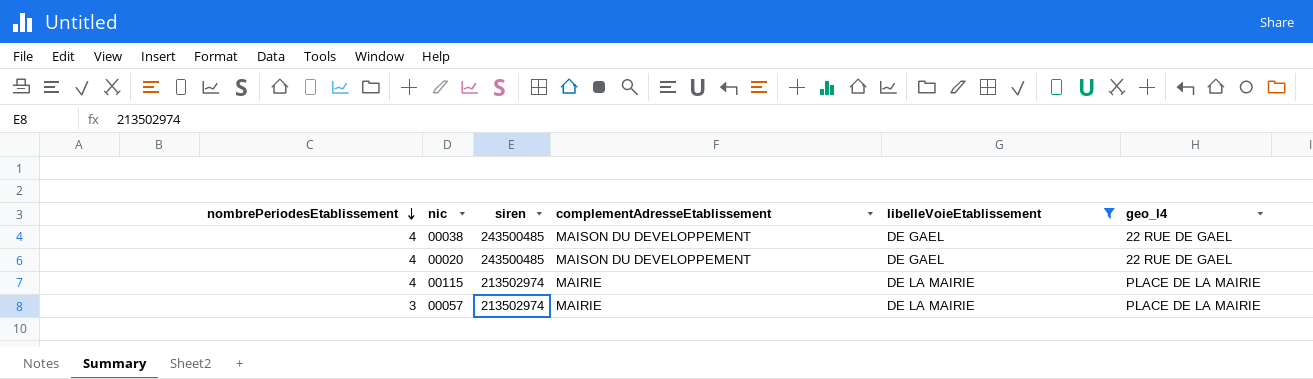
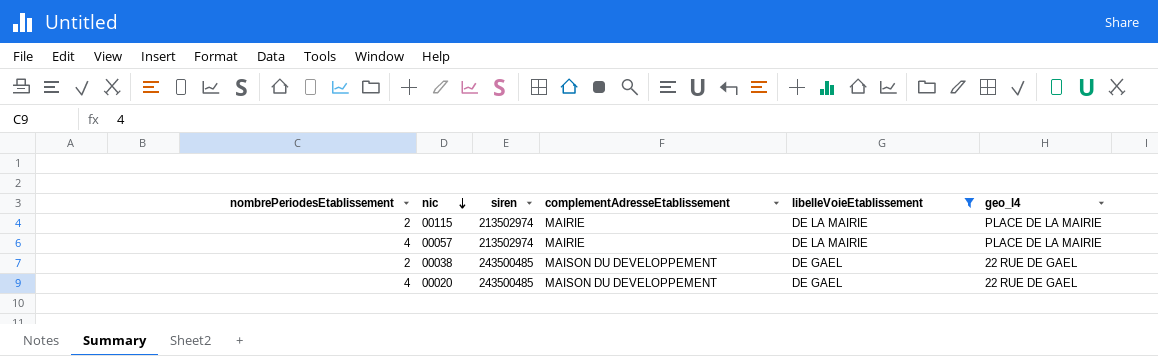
row order: nombrePeriodesEtablissement descending -> nic descending
00115 | nombrePeriodesEtablissement: 4 -> 2
00057 | nombrePeriodesEtablissement: 3 -> 4
00038 | nombrePeriodesEtablissement: 4 -> 2

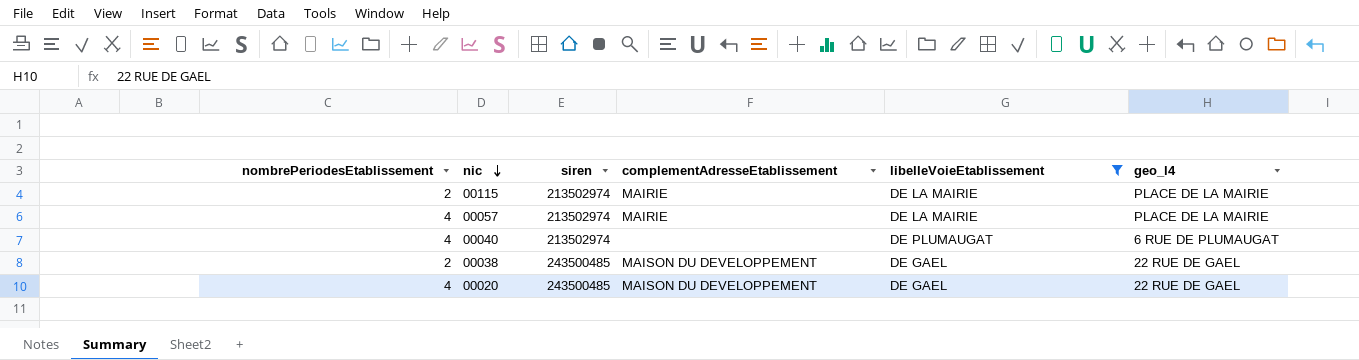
row 00040: none -> 4 | 213502974 | none | DE PLUMAUGAT | 6 RUE DE PLUMAUGAT

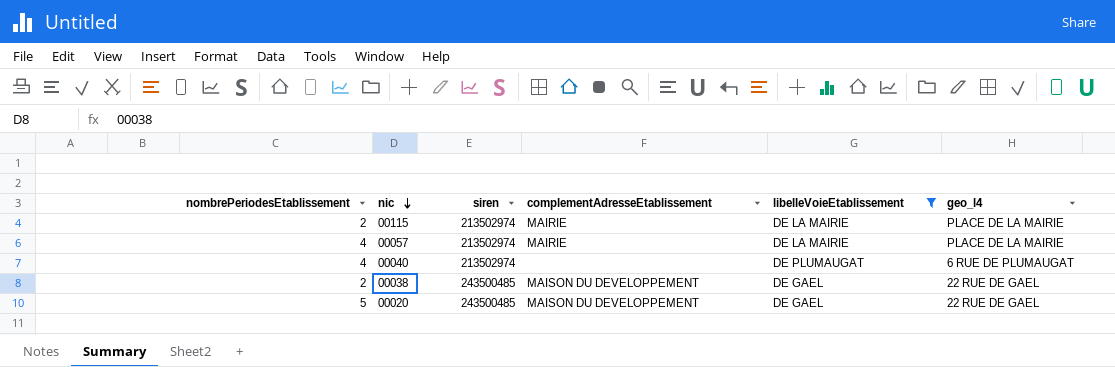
00020 | nombrePeriodesEtablissement: 4 -> 5

